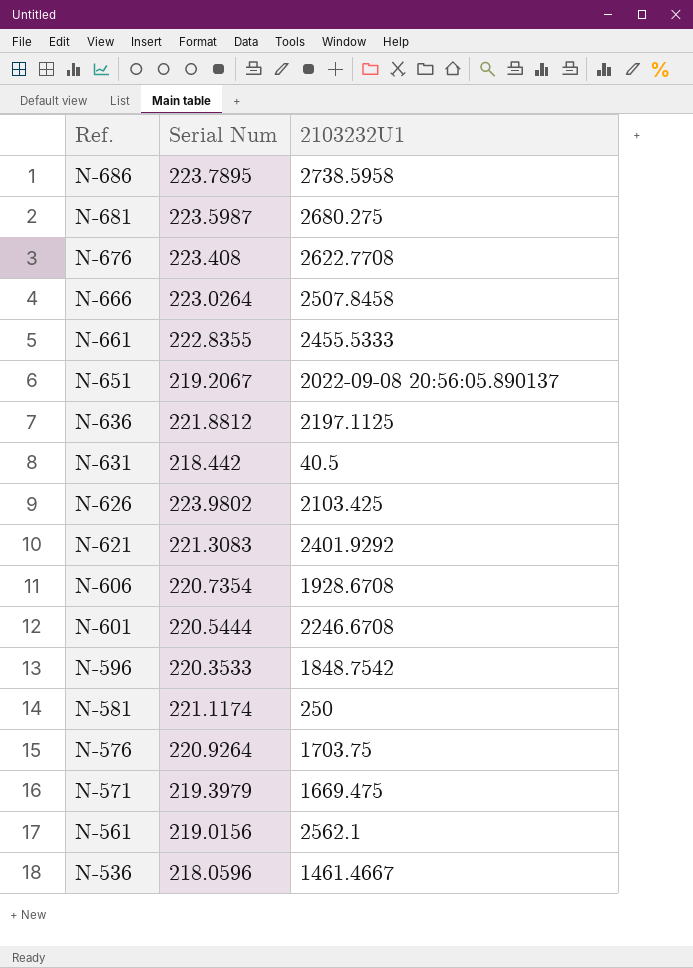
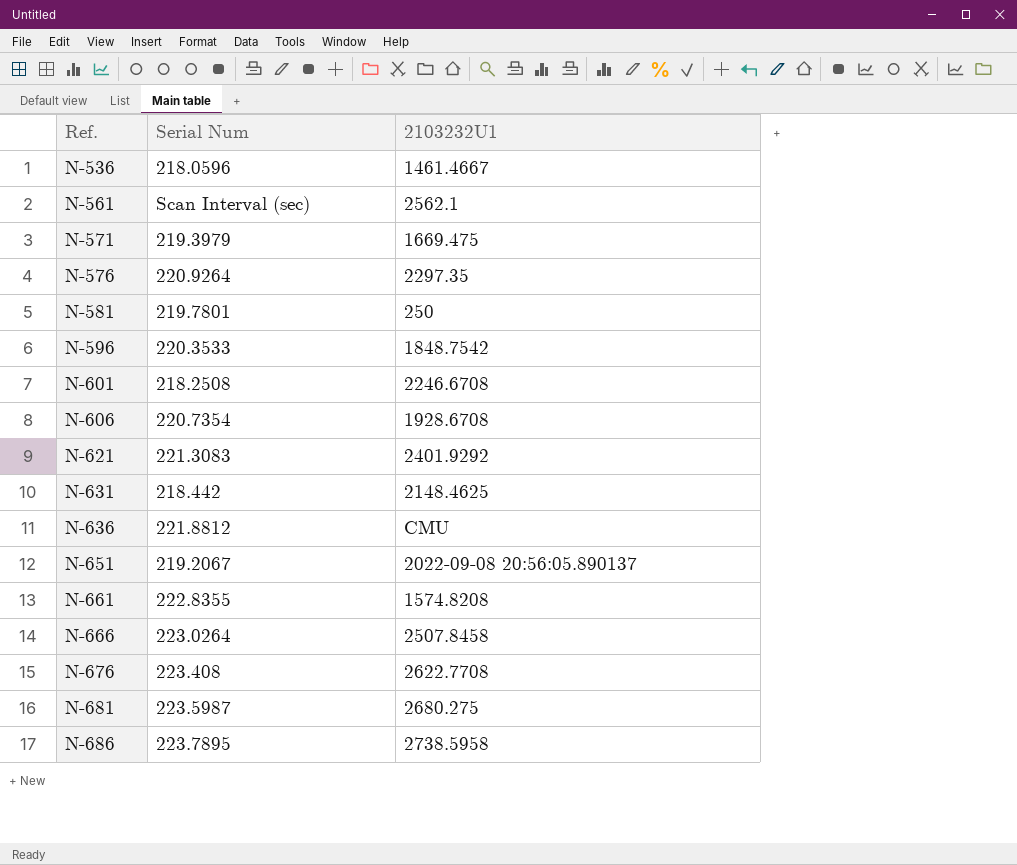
row order: Ref. descending -> Ref. ascending
row N-626: 223.9802 | 2103.425 -> none
N-561 | Serial Num: 219.0156 -> Scan Interval (sec)
N-576 | 2103232U1: 1703.75 -> 2297.35
N-581 | Serial Num: 221.1174 -> 219.7801
N-601 | Serial Num: 220.5444 -> 218.2508
N-631 | 2103232U1: 40.5 -> 2148.4625
N-636 | 2103232U1: 2197.1125 -> CMU
N-661 | 2103232U1: 2455.5333 -> 1574.8208

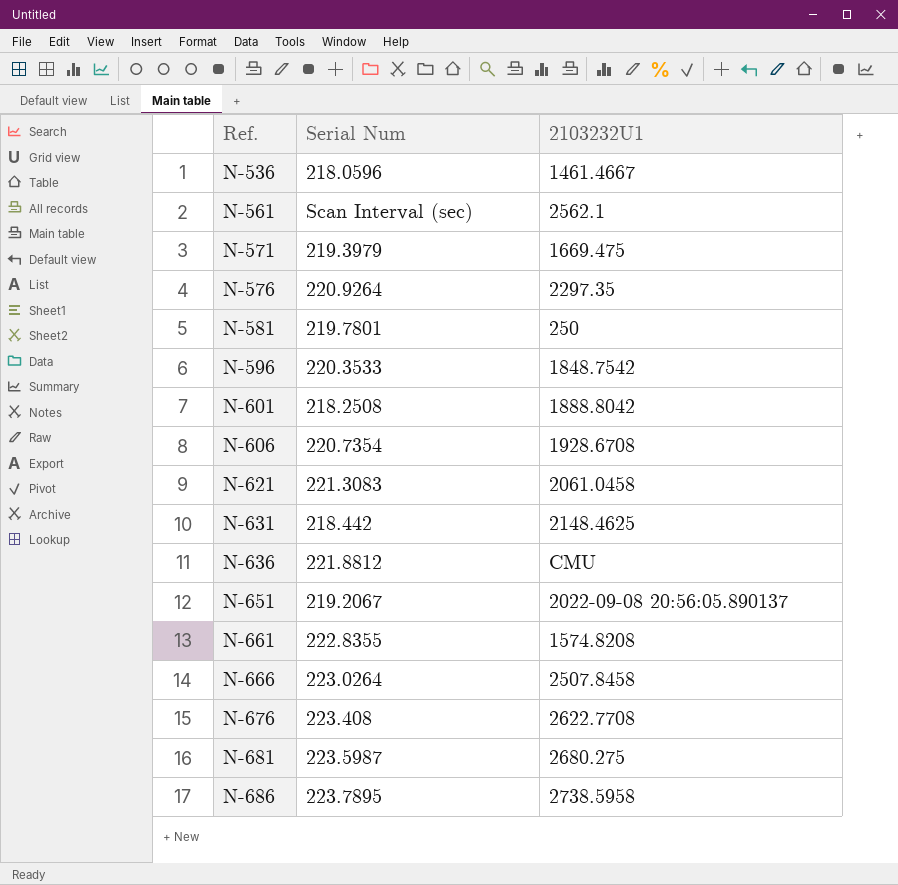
N-601 | 2103232U1: 2246.6708 -> 1888.8042
N-621 | 2103232U1: 2401.9292 -> 2061.0458

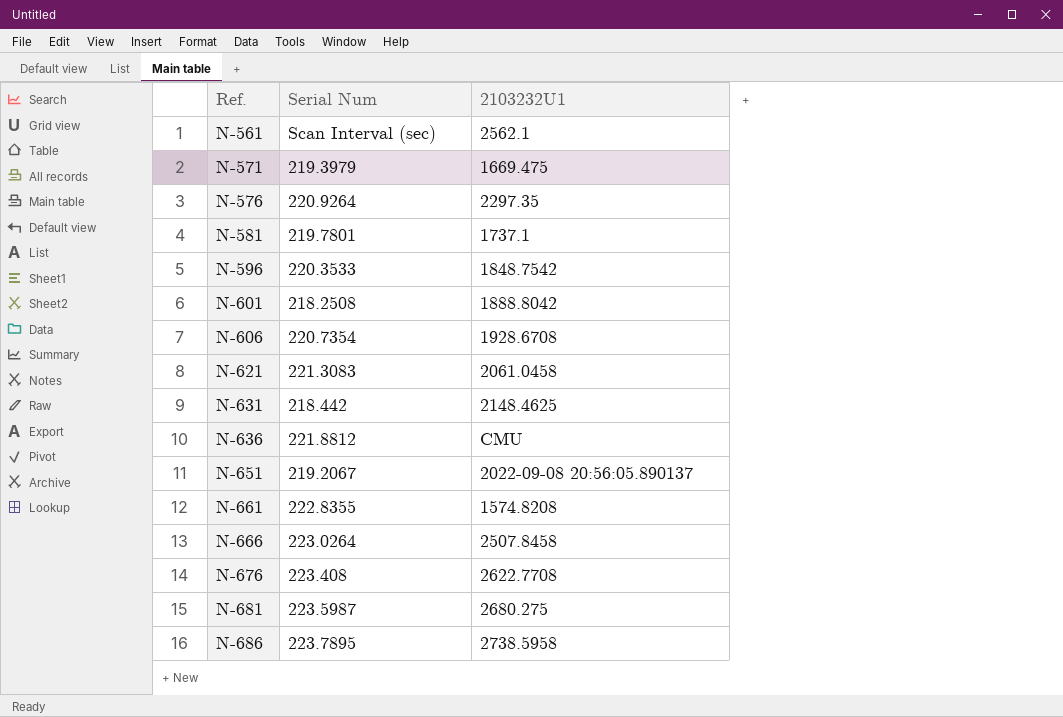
row N-536: 218.0596 | 1461.4667 -> none
N-581 | 2103232U1: 250 -> 1737.1

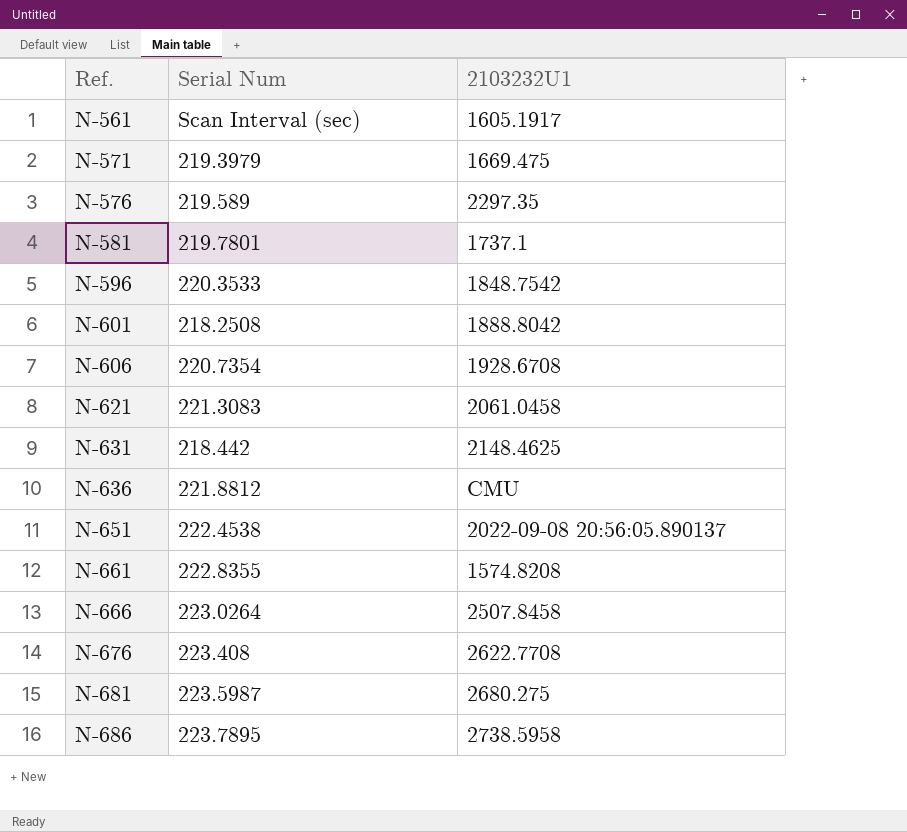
N-561 | 2103232U1: 2562.1 -> 1605.1917
N-576 | Serial Num: 220.9264 -> 219.589
N-651 | Serial Num: 219.2067 -> 222.4538

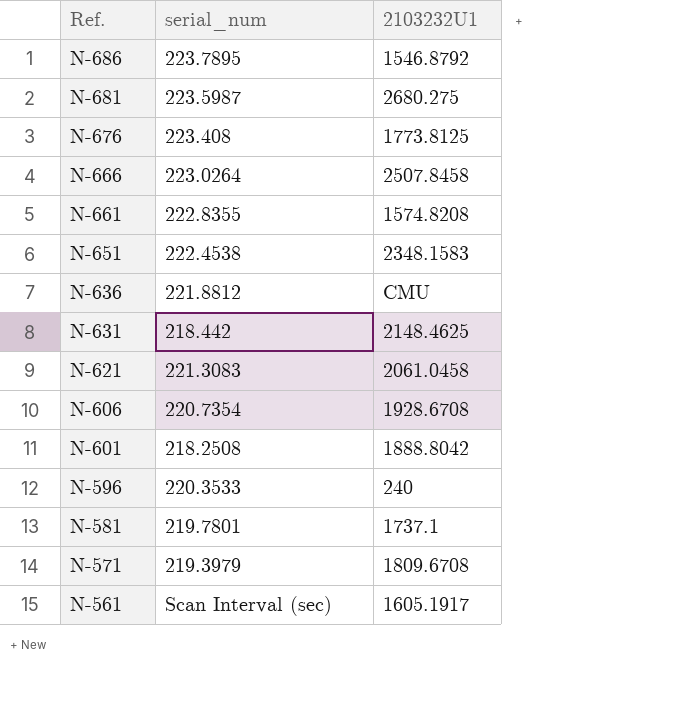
row order: Ref. ascending -> Ref. descending
column name: Serial Num -> serial_num
row N-576: 219.589 | 2297.35 -> none
N-686 | 2103232U1: 2738.5958 -> 1546.8792
N-676 | 2103232U1: 2622.7708 -> 1773.8125
N-651 | 2103232U1: 2022-09-08 20:56:05.890137 -> 2348.1583
N-596 | 2103232U1: 1848.7542 -> 240
N-571 | 2103232U1: 1669.475 -> 1809.6708

